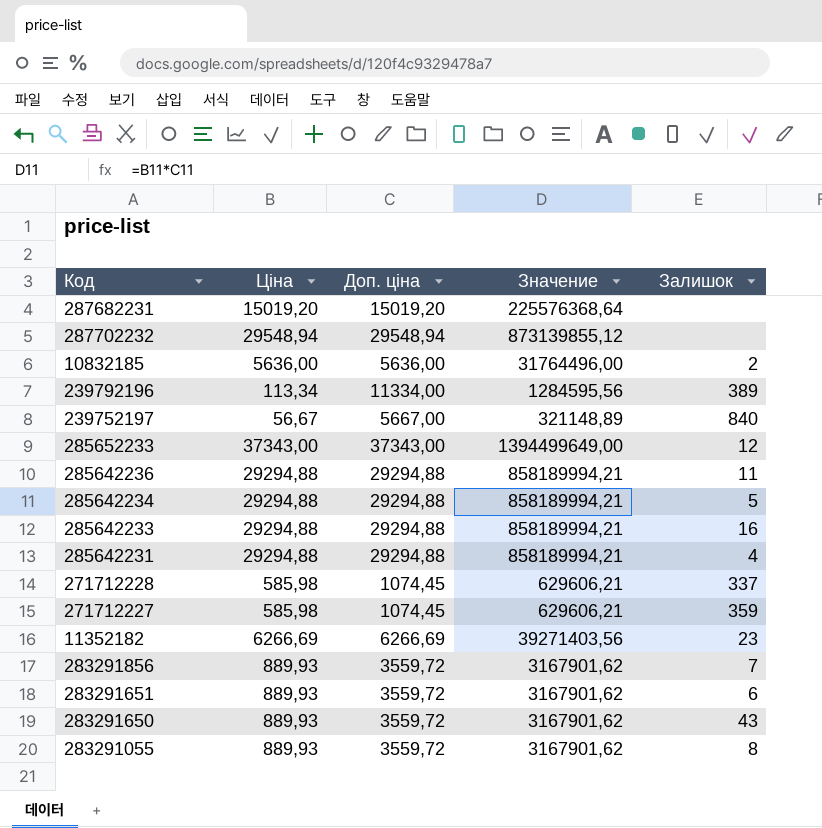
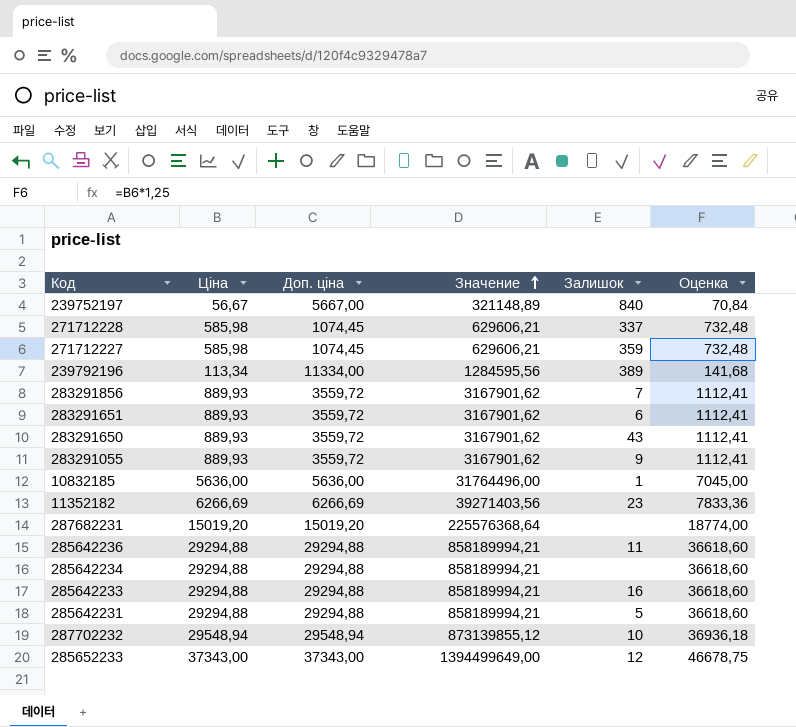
row order: none -> Значение ascending
column Оценка | formula: none -> [Ціна] * 1,25
283291055 | Залишок: 8 -> 9
10832185 | Залишок: 2 -> 1
285642234 | Залишок: 5 -> none
285642231 | Залишок: 4 -> 5
287702232 | Залишок: none -> 10

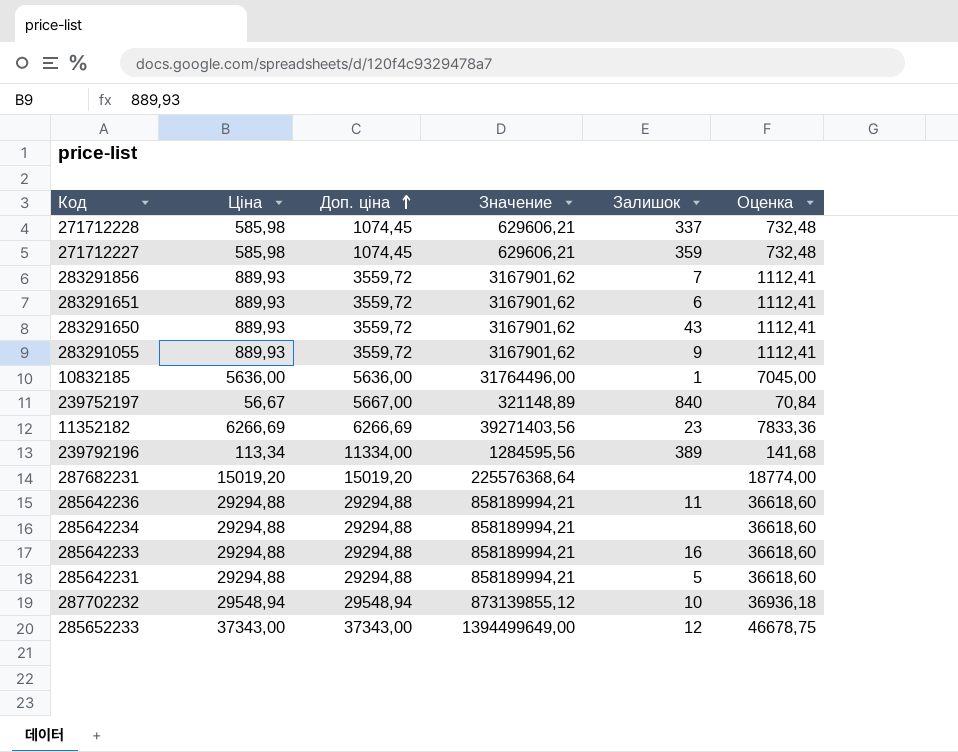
row order: Значение ascending -> Доп. ціна ascending

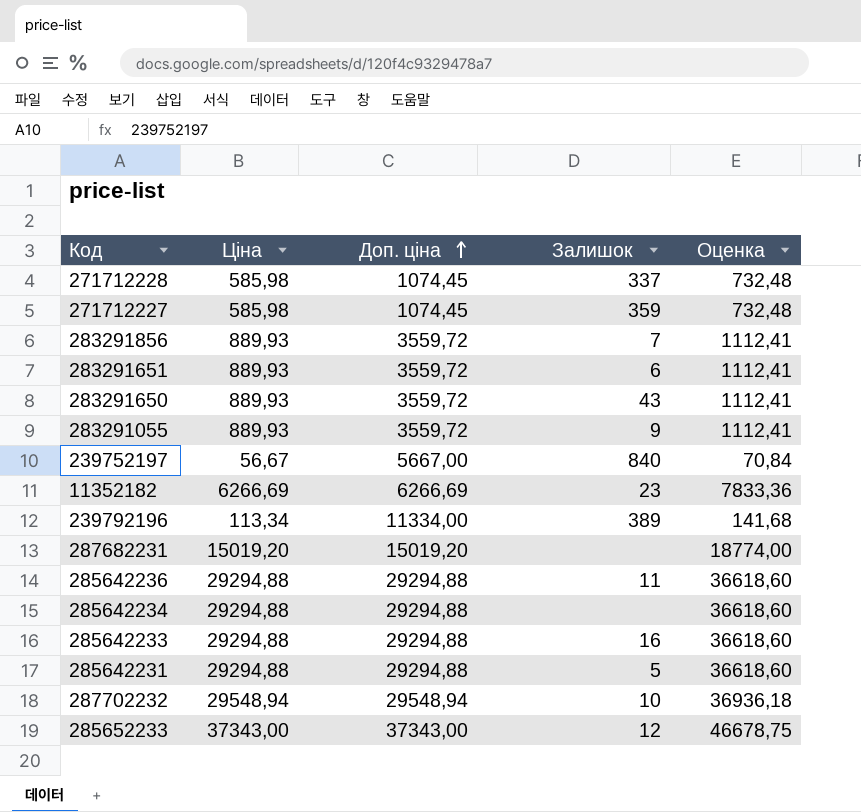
column Значение | formula: [Ціна] * [Доп. ціна] -> none
row 10832185: 5636,00 | 5636,00 | 31764496,00 | 1 | 7045,00 -> none

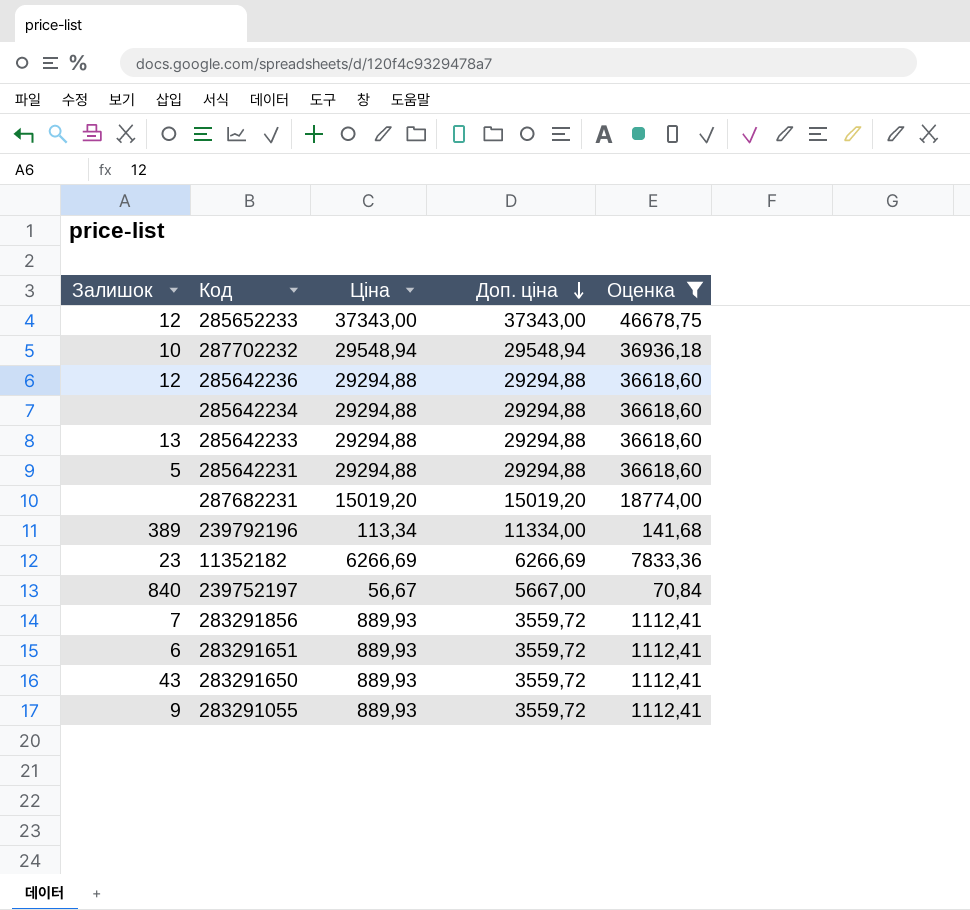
filter: none -> Оценка != 732,48
row order: Доп. ціна ascending -> Доп. ціна descending
column Залишок | position: 4 -> 1
285642236 | Залишок: 11 -> 12
285642233 | Залишок: 16 -> 13

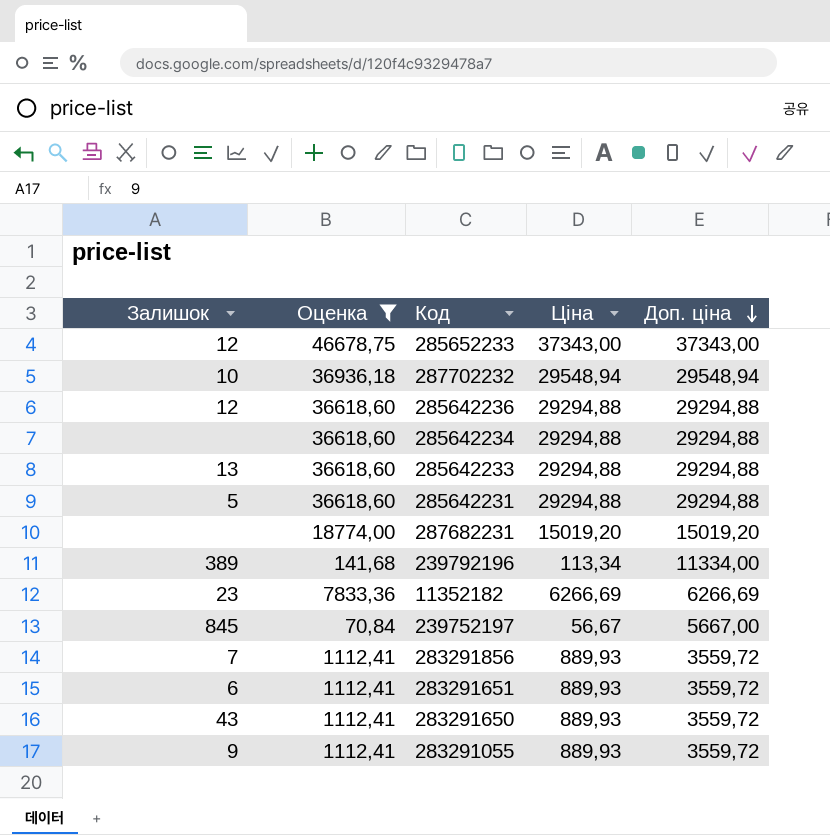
column Оценка | position: 5 -> 2
239752197 | Залишок: 840 -> 845

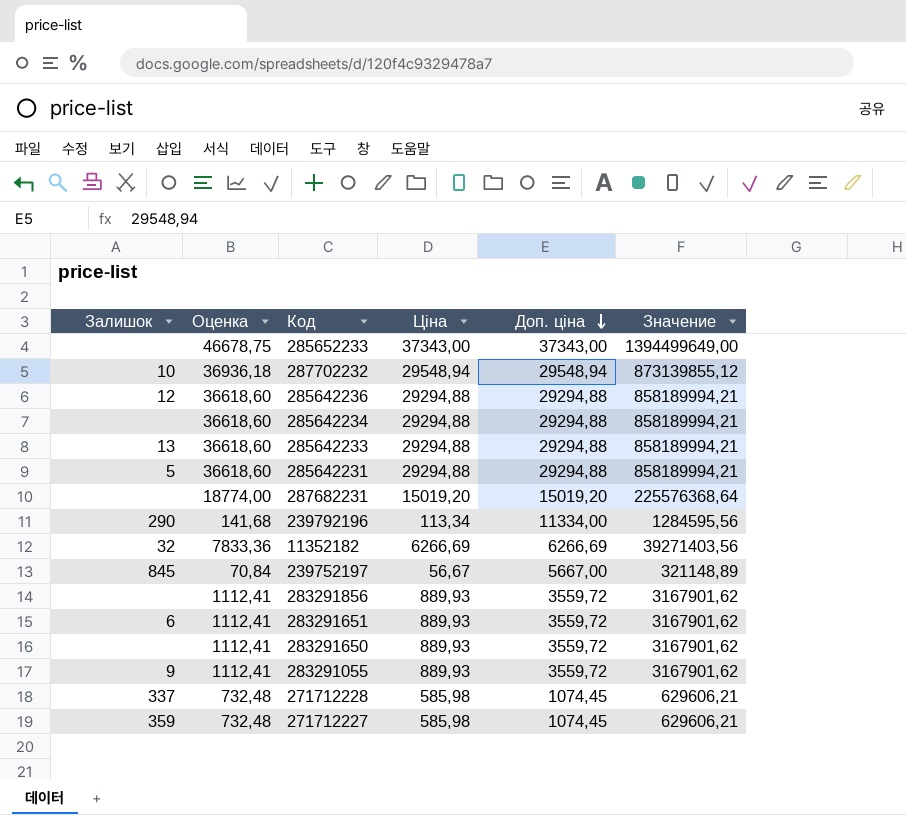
filter: Оценка != 732,48 -> none
column Значение | formula: none -> [Ціна] * [Доп. ціна]
285652233 | Залишок: 12 -> none
239792196 | Залишок: 389 -> 290
11352182 | Залишок: 23 -> 32
283291856 | Залишок: 7 -> none
283291650 | Залишок: 43 -> none

